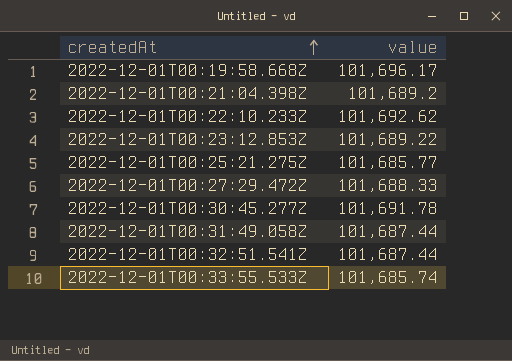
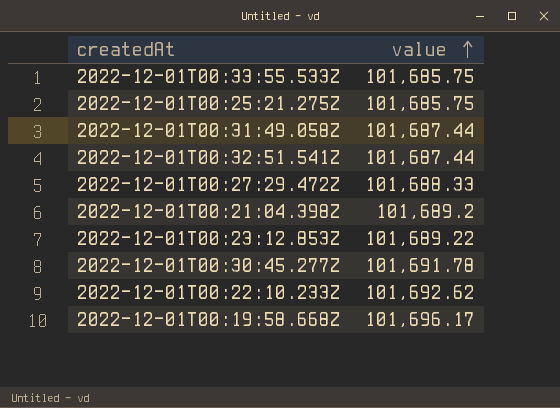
row order: createdAt ascending -> value ascending
2022-12-01T00:33:55.533Z | value: 101,685.74 -> 101,685.75
2022-12-01T00:25:21.275Z | value: 101,685.77 -> 101,685.75

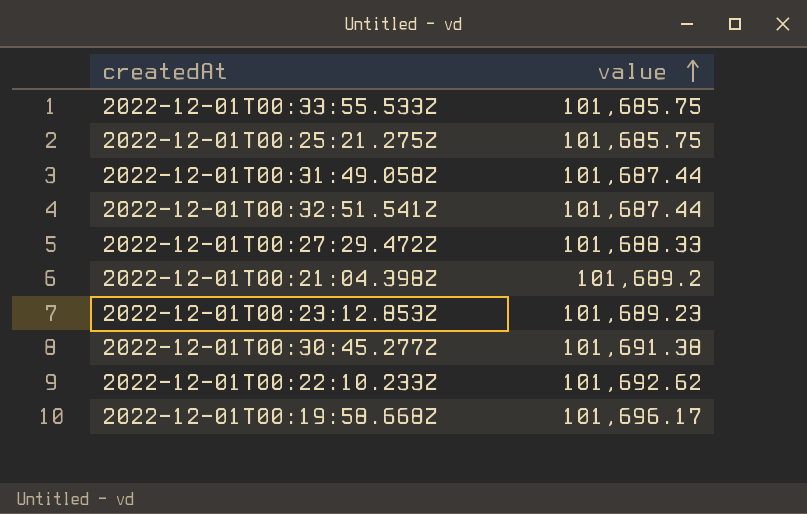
2022-12-01T00:23:12.853Z | value: 101,689.22 -> 101,689.23
2022-12-01T00:30:45.277Z | value: 101,691.78 -> 101,691.38

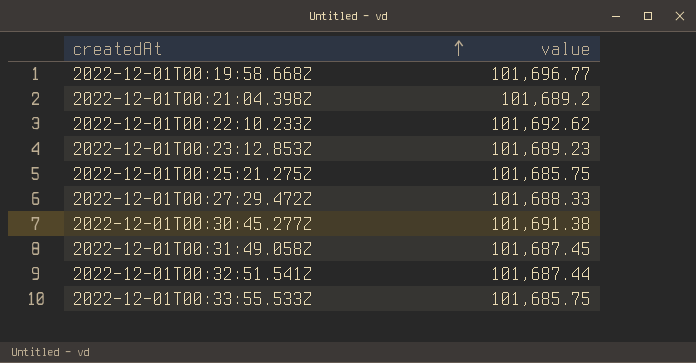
row order: value ascending -> createdAt ascending
2022-12-01T00:19:58.668Z | value: 101,696.17 -> 101,696.77
2022-12-01T00:31:49.058Z | value: 101,687.44 -> 101,687.45

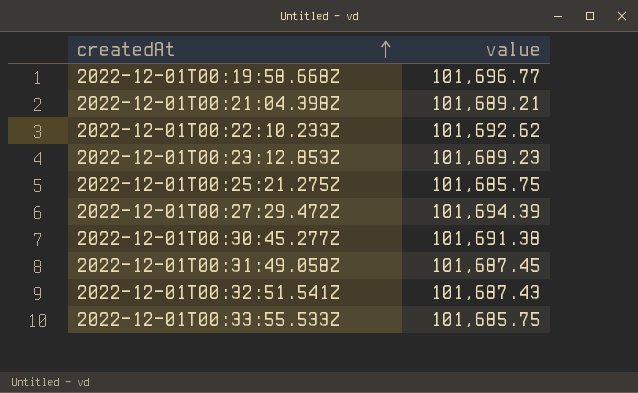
2022-12-01T00:21:04.398Z | value: 101,689.2 -> 101,689.21
2022-12-01T00:27:29.472Z | value: 101,688.33 -> 101,694.39
2022-12-01T00:32:51.541Z | value: 101,687.44 -> 101,687.43

